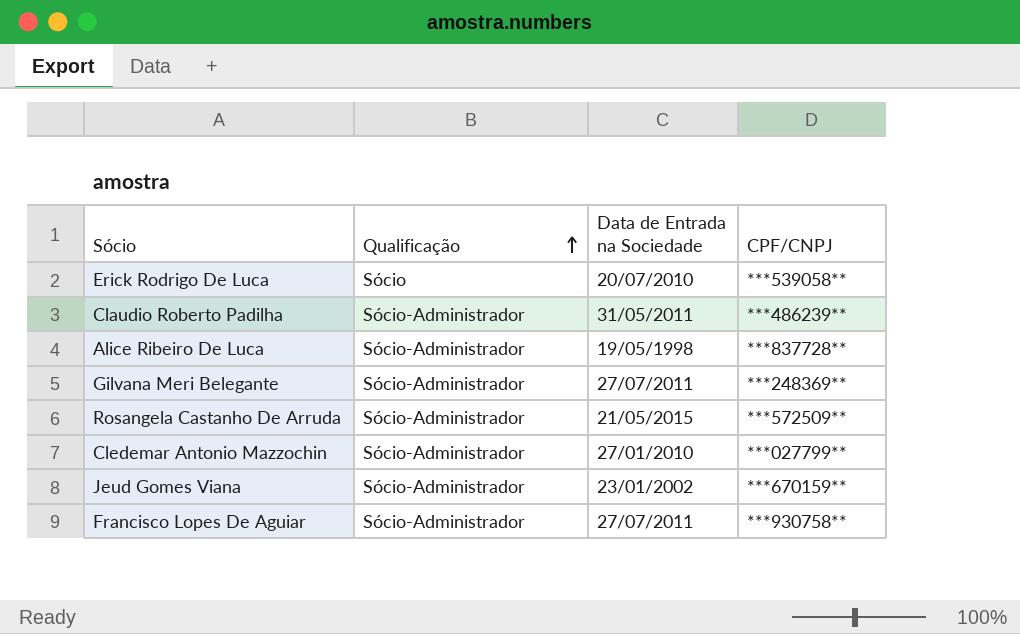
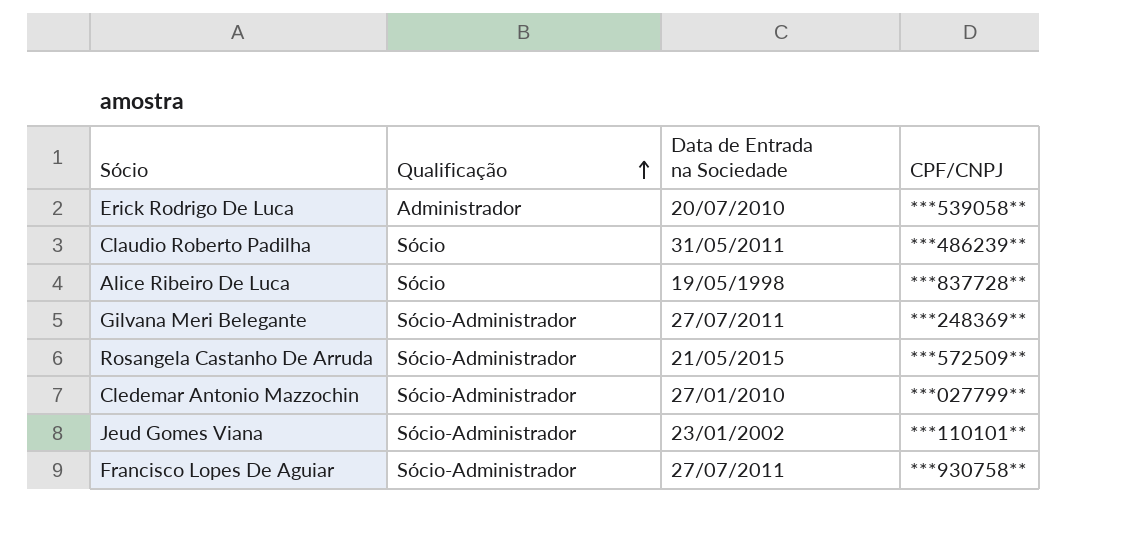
Erick Rodrigo De Luca | Qualificação: Sócio -> Administrador
Claudio Roberto Padilha | Qualificação: Sócio-Administrador -> Sócio
Alice Ribeiro De Luca | Qualificação: Sócio-Administrador -> Sócio
Jeud Gomes Viana | CPF/CNPJ: ***670159** -> ***110101**

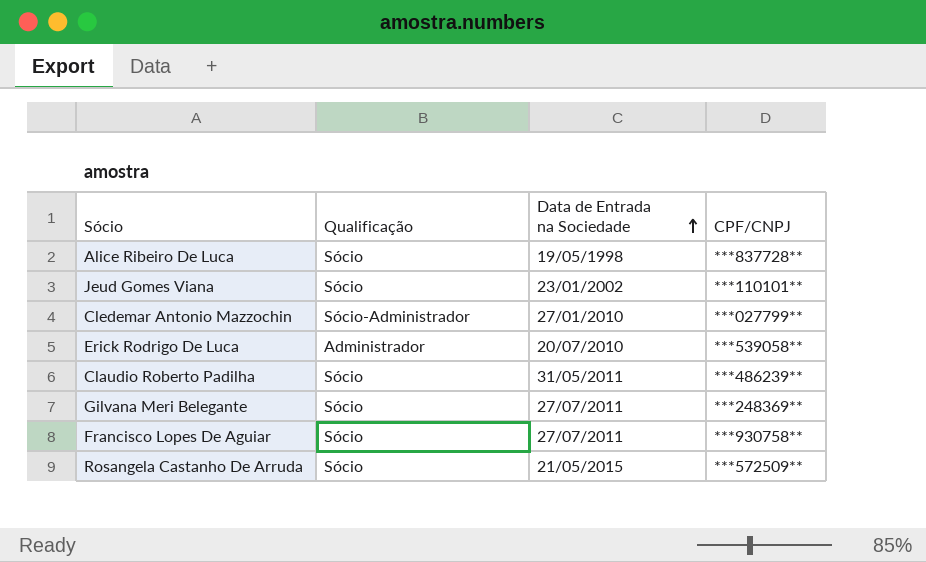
row order: Qualificação ascending -> Data de Entrada na Sociedade ascending
Jeud Gomes Viana | Qualificação: Sócio-Administrador -> Sócio
Gilvana Meri Belegante | Qualificação: Sócio-Administrador -> Sócio
Francisco Lopes De Aguiar | Qualificação: Sócio-Administrador -> Sócio
Rosangela Castanho De Arruda | Qualificação: Sócio-Administrador -> Sócio

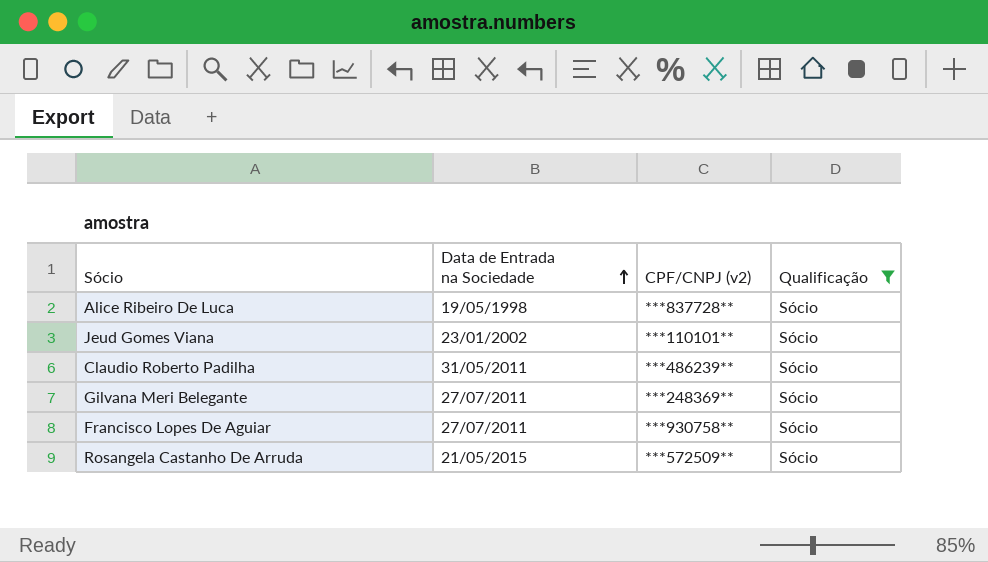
filter: none -> Qualificação = Sócio
column name: CPF/CNPJ -> CPF/CNPJ (v2)
column Qualificação | position: 2 -> 4

